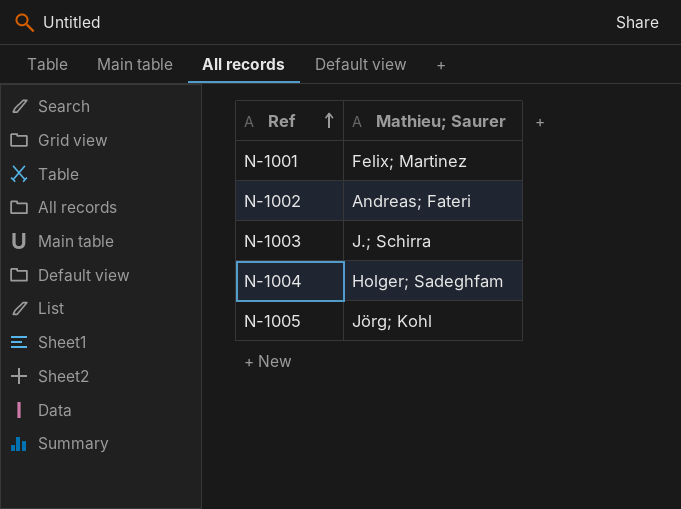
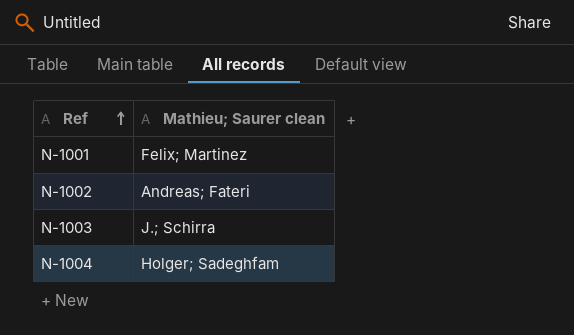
column name: Mathieu; Saurer -> Mathieu; Saurer clean
row N-1005: Jörg; Kohl -> none

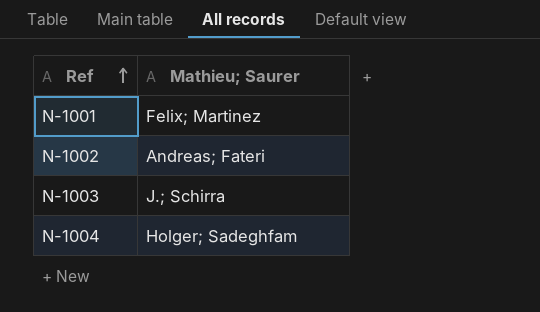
column name: Mathieu; Saurer clean -> Mathieu; Saurer

